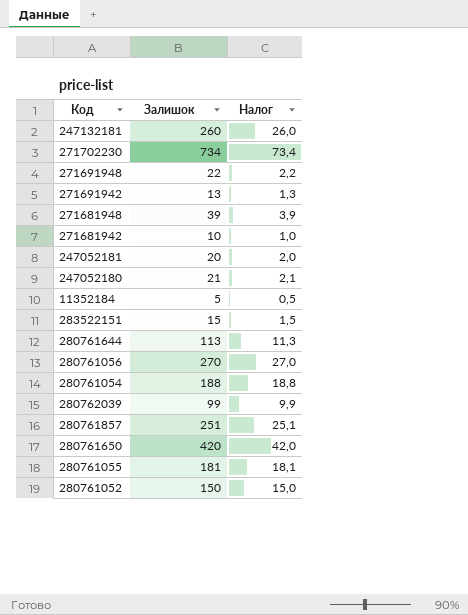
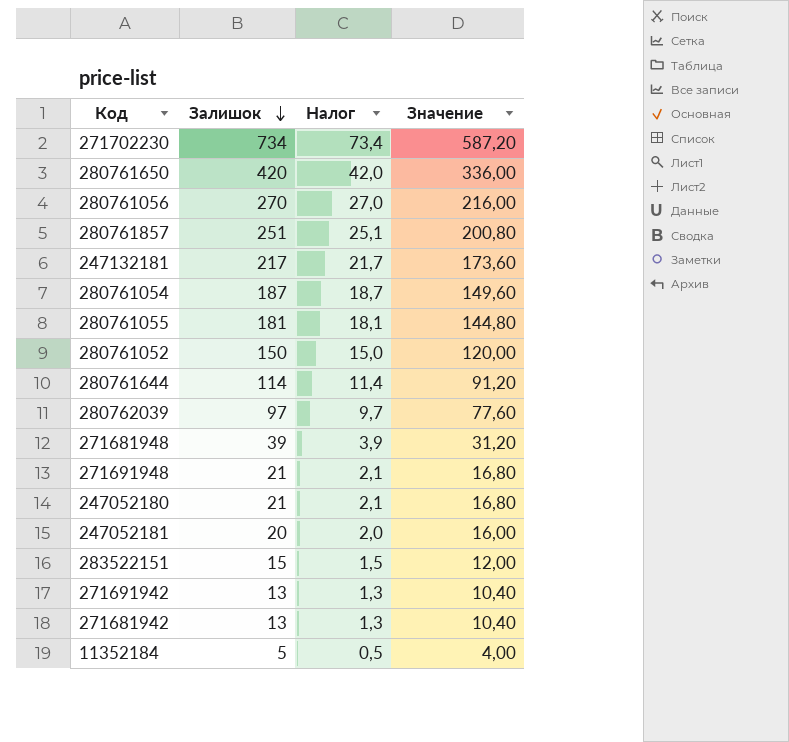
row order: none -> Залишок descending
column Значение | formula: none -> [Залишок] * 0,8
247132181 | Залишок: 260 -> 217
247132181 | Налог: 26,0 -> 21,7
280761054 | Залишок: 188 -> 187
280761054 | Налог: 18,8 -> 18,7
280761644 | Залишок: 113 -> 114
280761644 | Налог: 11,3 -> 11,4
280762039 | Залишок: 99 -> 97
280762039 | Налог: 9,9 -> 9,7
271691948 | Залишок: 22 -> 21
271691948 | Налог: 2,2 -> 2,1
271681942 | Залишок: 10 -> 13
271681942 | Налог: 1,0 -> 1,3

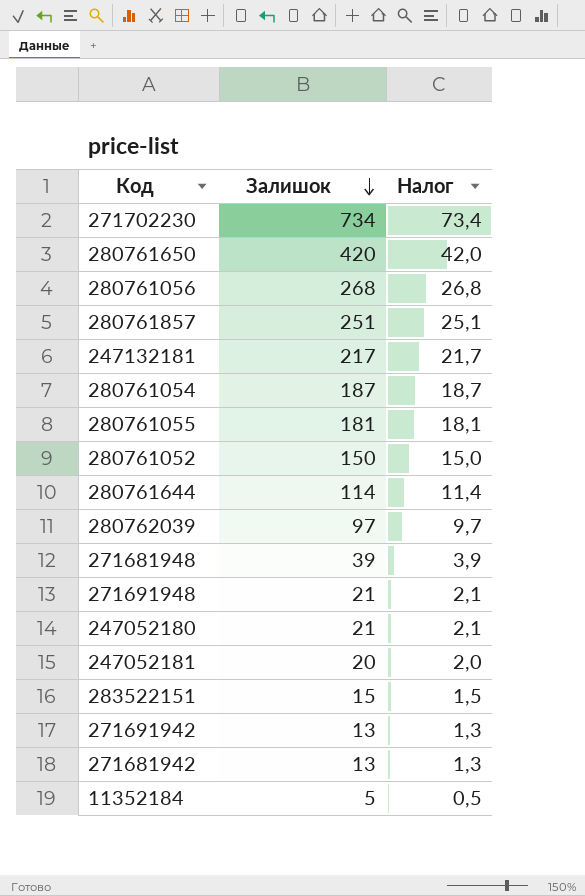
column Значение | formula: [Залишок] * 0,8 -> none
280761056 | Залишок: 270 -> 268
280761056 | Налог: 27,0 -> 26,8

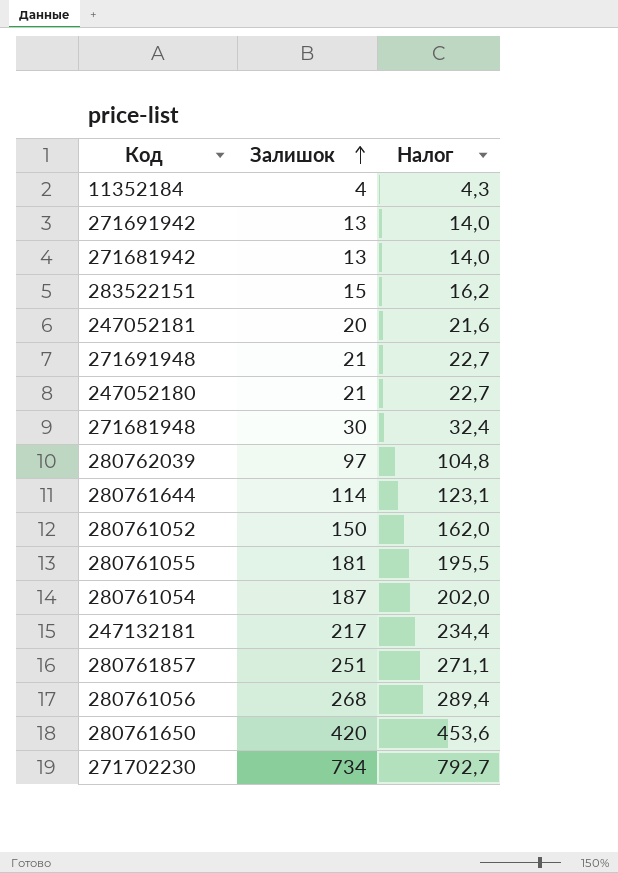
row order: Залишок descending -> Залишок ascending
column Налог | formula: [Залишок] * 0,1 -> [Залишок] * 1,08
11352184 | Залишок: 5 -> 4
271681948 | Залишок: 39 -> 30

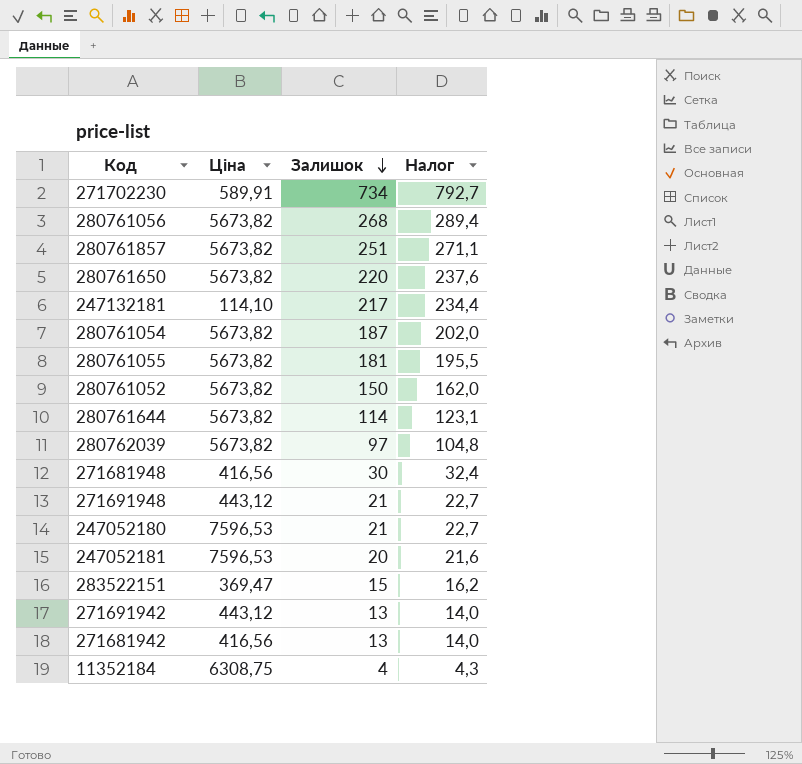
row order: Залишок ascending -> Залишок descending
column Ціна | position: none -> 2
280761650 | Залишок: 420 -> 220
280761650 | Налог: 453,6 -> 237,6

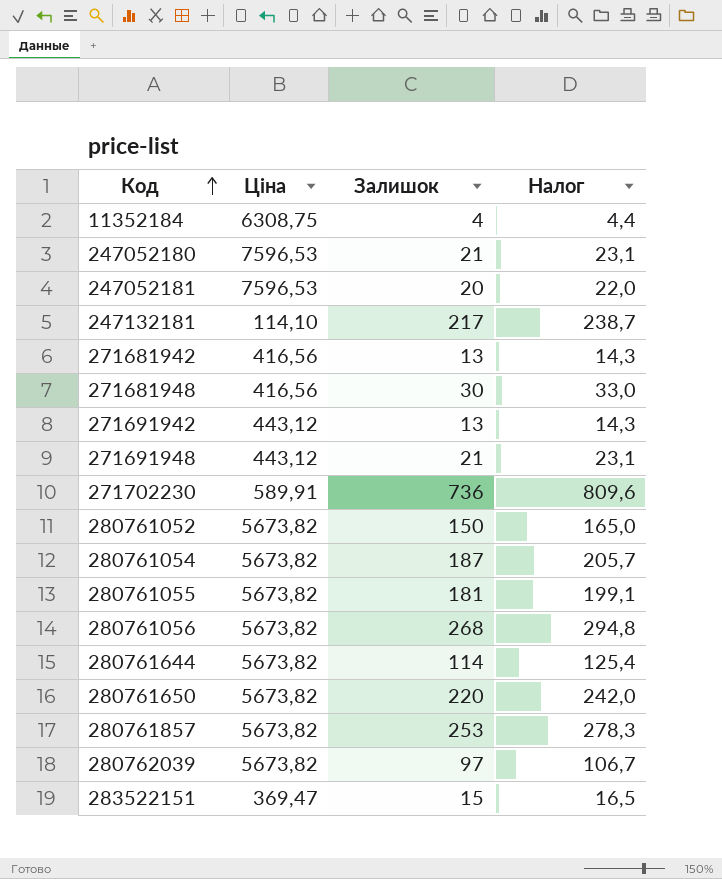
row order: Залишок descending -> Код ascending
column Налог | formula: [Залишок] * 1,08 -> [Залишок] * 1,1
271702230 | Залишок: 734 -> 736
280761857 | Залишок: 251 -> 253

